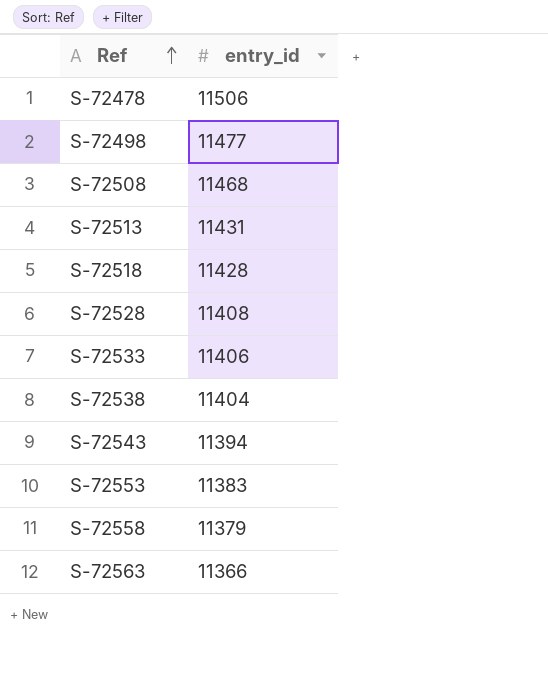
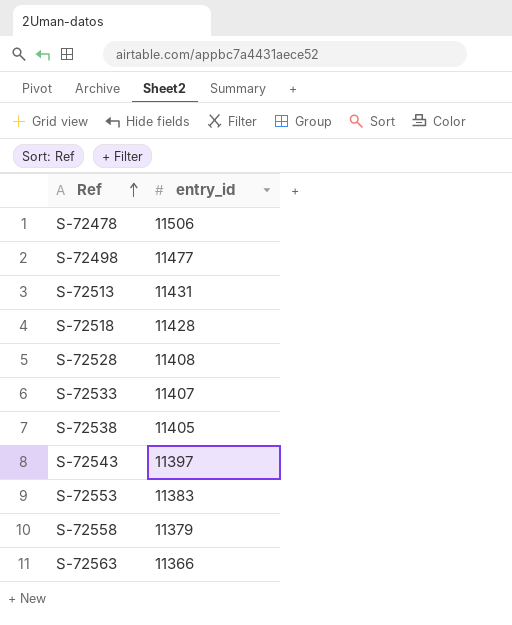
row S-72508: 11468 -> none
S-72533 | entry_id: 11406 -> 11407
S-72538 | entry_id: 11404 -> 11405
S-72543 | entry_id: 11394 -> 11397

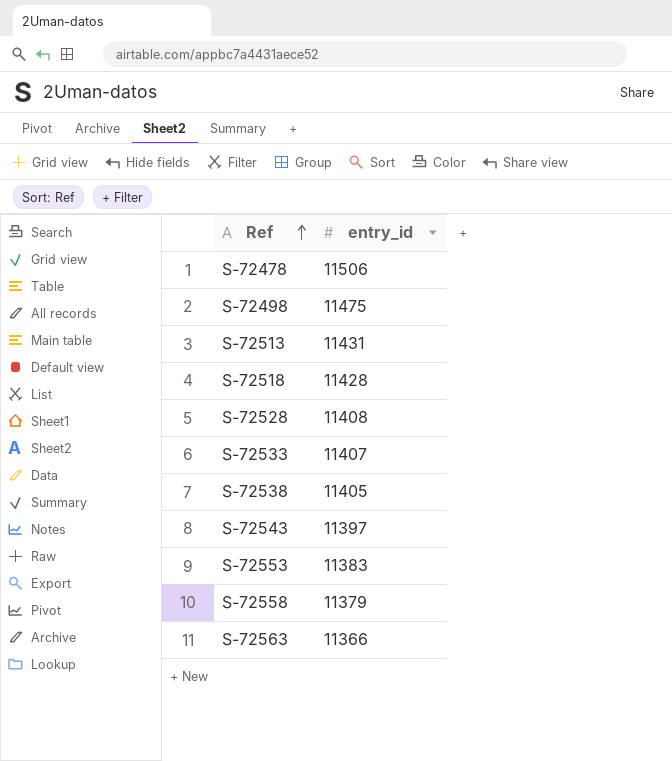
S-72498 | entry_id: 11477 -> 11475

